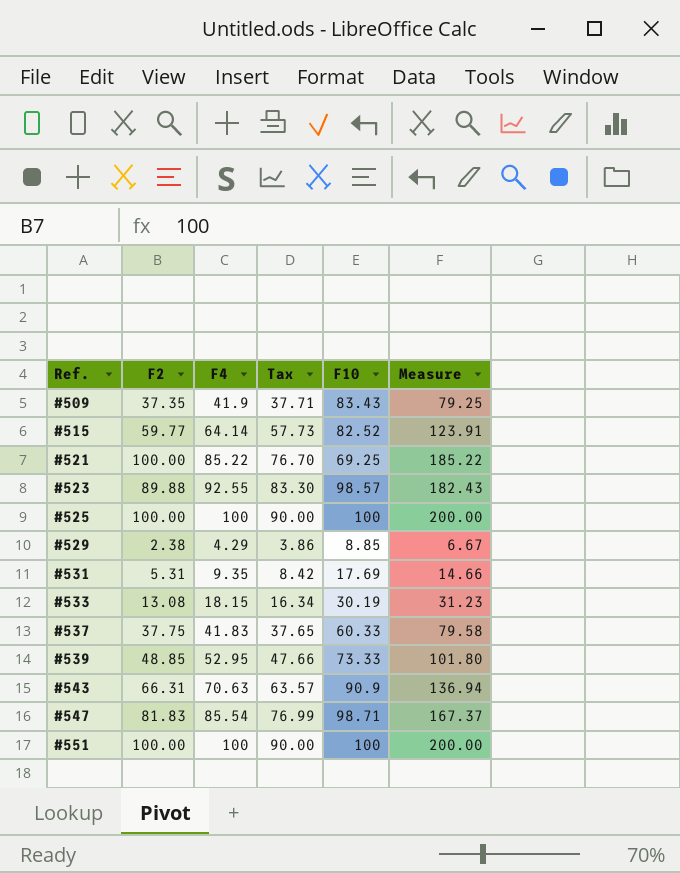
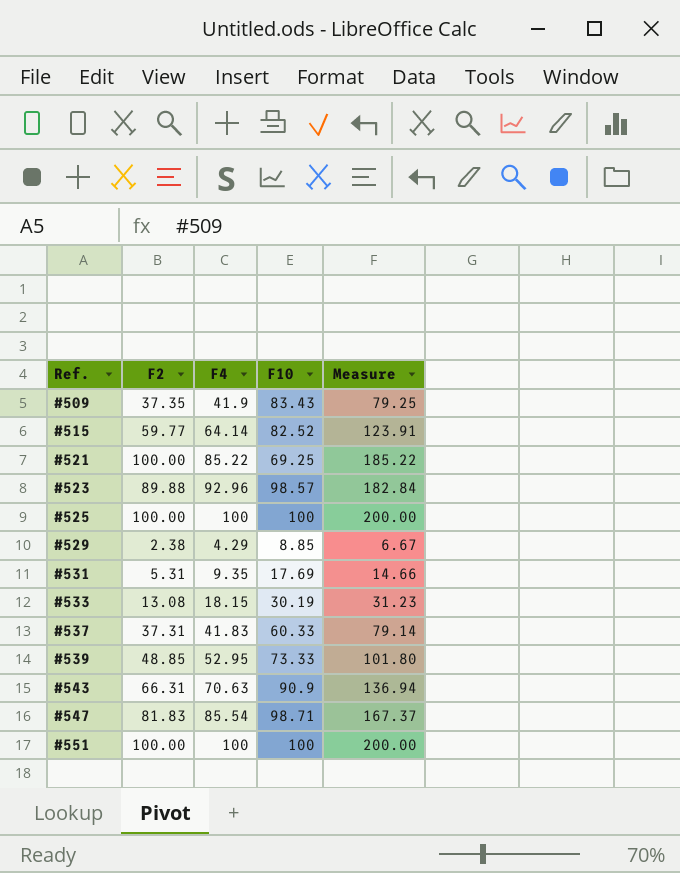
column Tax | formula: [F4] * 0.9 -> none
#523 | F4: 92.55 -> 92.96
#523 | Measure: 182.43 -> 182.84
#537 | F2: 37.75 -> 37.31
#537 | Measure: 79.58 -> 79.14

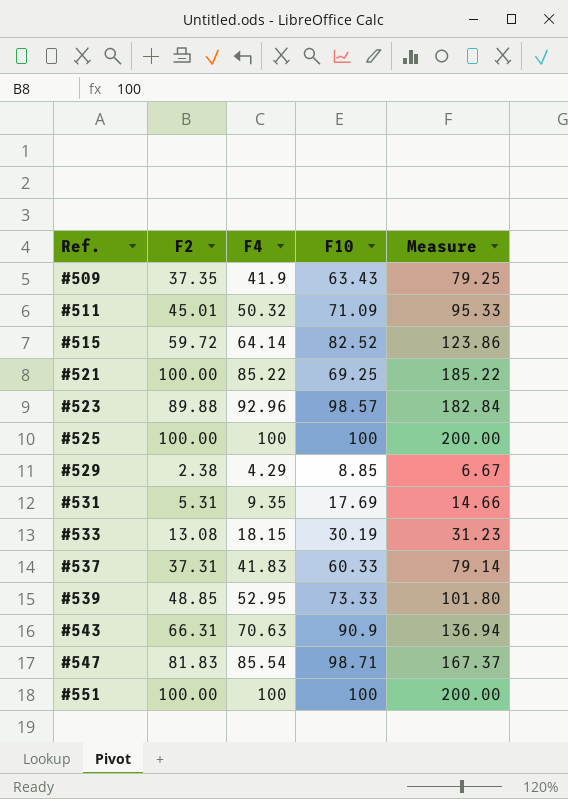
#509 | F10: 83.43 -> 63.43
row #511: none -> 45.01 | 50.32 | 71.09 | 95.33
#515 | F2: 59.77 -> 59.72
#515 | Measure: 123.91 -> 123.86

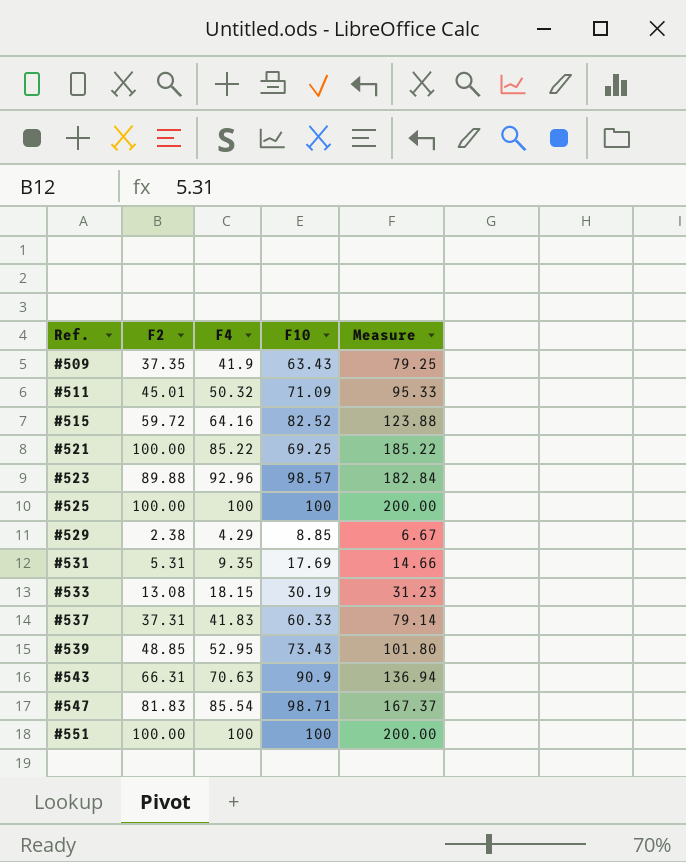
#515 | F4: 64.14 -> 64.16
#515 | Measure: 123.86 -> 123.88
#539 | F10: 73.33 -> 73.43

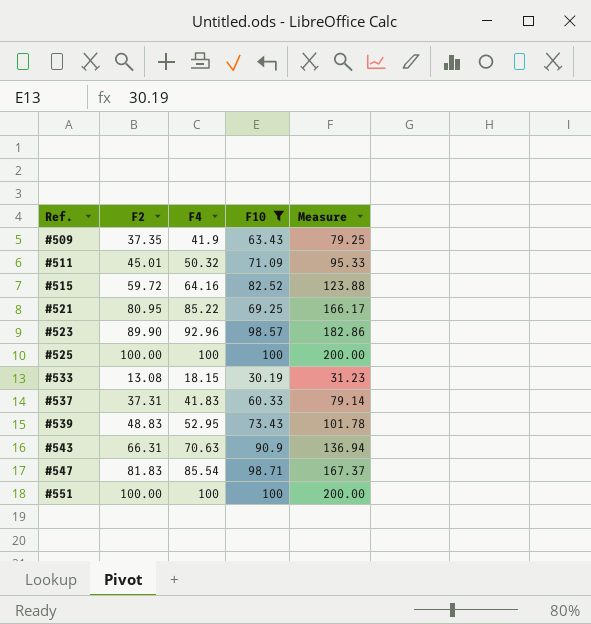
filter: none -> F10 >= 30.19
#521 | F2: 100.00 -> 80.95
#521 | Measure: 185.22 -> 166.17
#523 | F2: 89.88 -> 89.90
#523 | Measure: 182.84 -> 182.86
#539 | F2: 48.85 -> 48.83
#539 | Measure: 101.80 -> 101.78

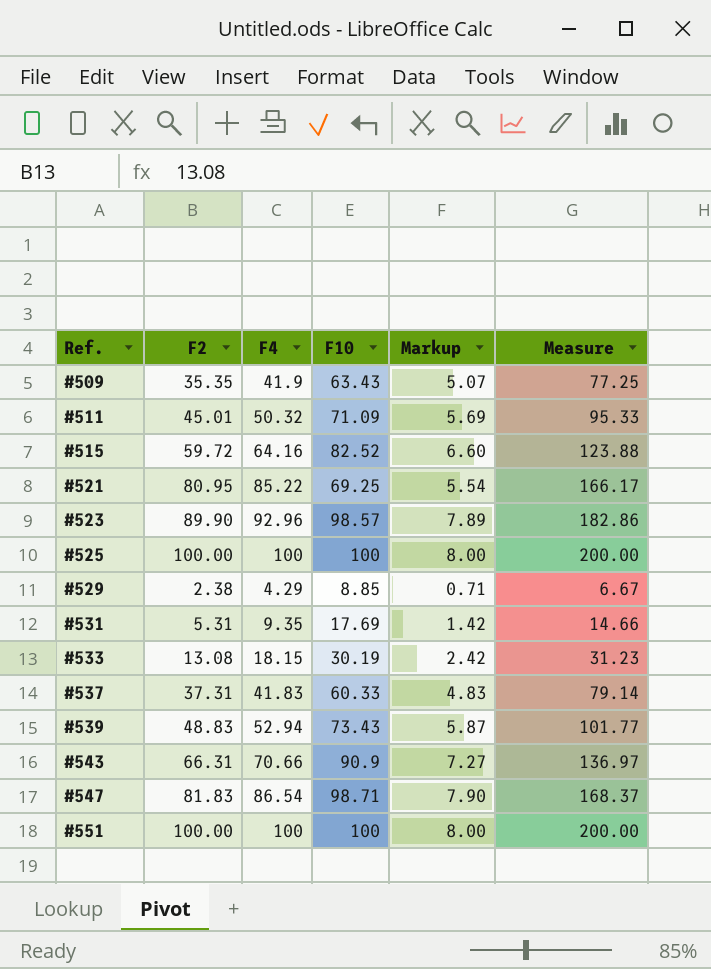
filter: F10 >= 30.19 -> none
column Markup | formula: none -> [F10] * 0.08
#509 | F2: 37.35 -> 35.35
#509 | Measure: 79.25 -> 77.25
#539 | F4: 52.95 -> 52.94
#539 | Measure: 101.78 -> 101.77
#543 | F4: 70.63 -> 70.66
#543 | Measure: 136.94 -> 136.97
#547 | F4: 85.54 -> 86.54
#547 | Measure: 167.37 -> 168.37

